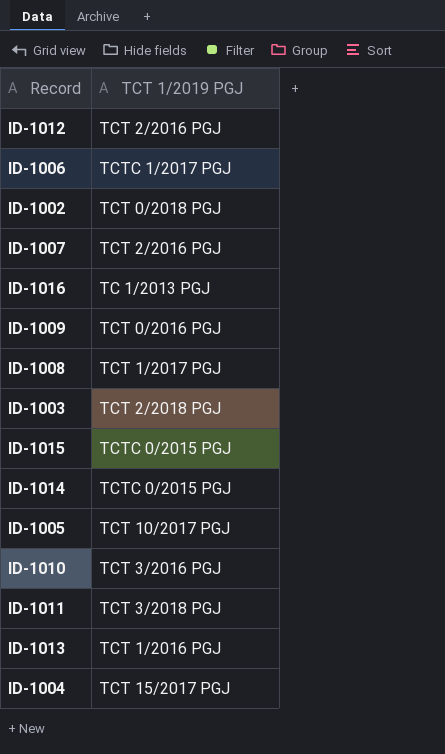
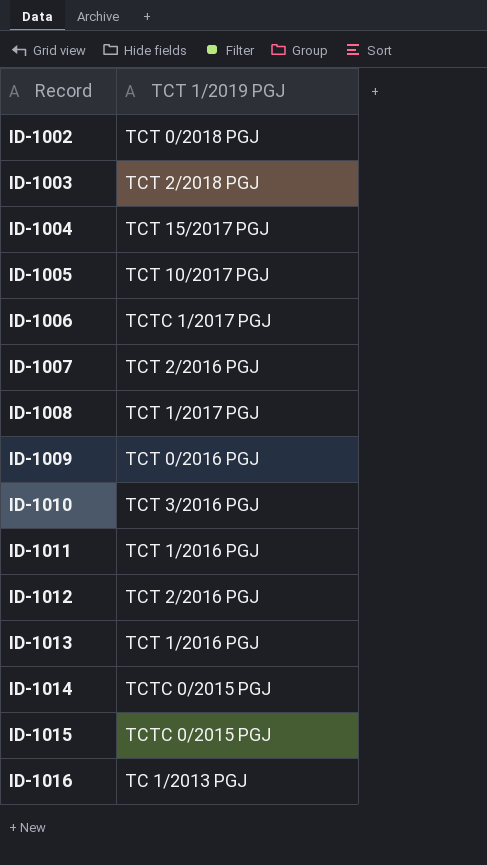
row order: none -> Record ascending
ID-1011 | TCT 1/2019 PGJ: TCT 3/2018 PGJ -> TCT 1/2016 PGJ

